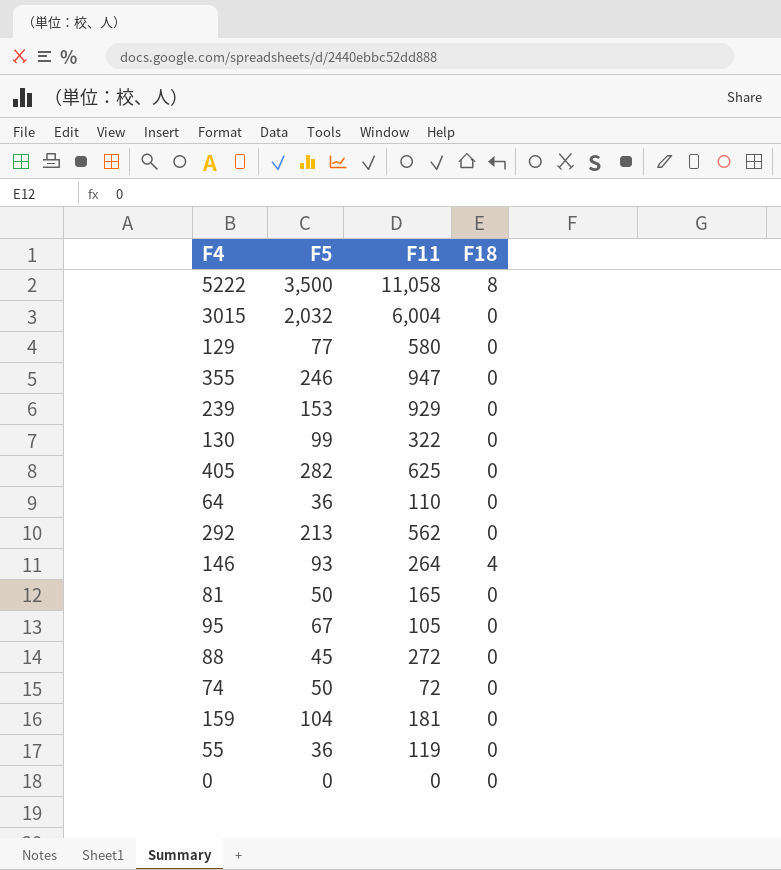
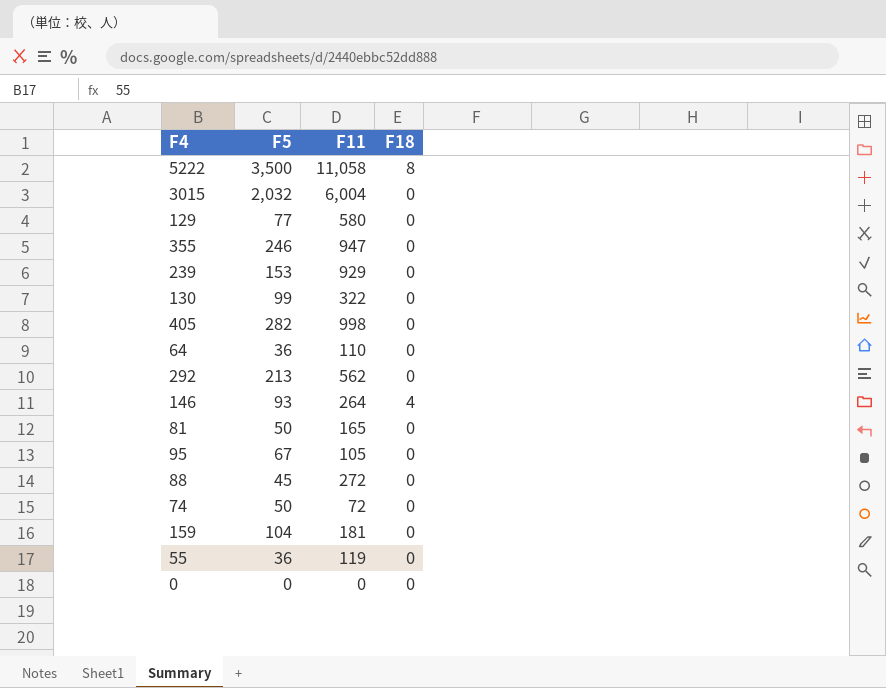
405 | F11: 625 -> 998

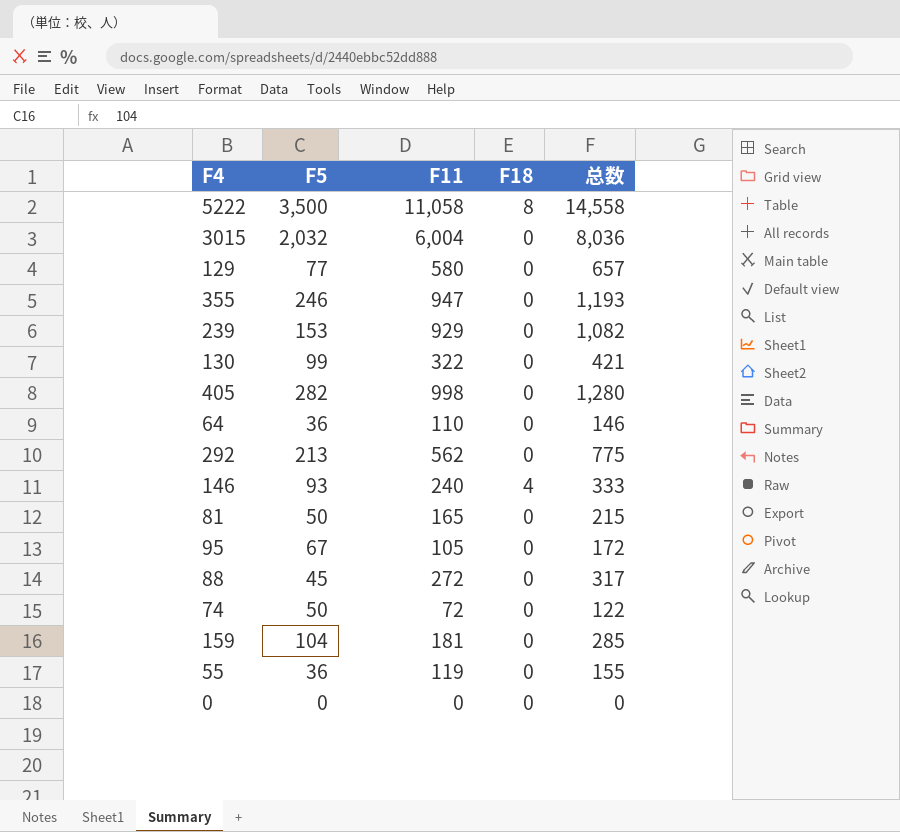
column 总数 | formula: none -> [F5] + [F11]
146 | F11: 264 -> 240

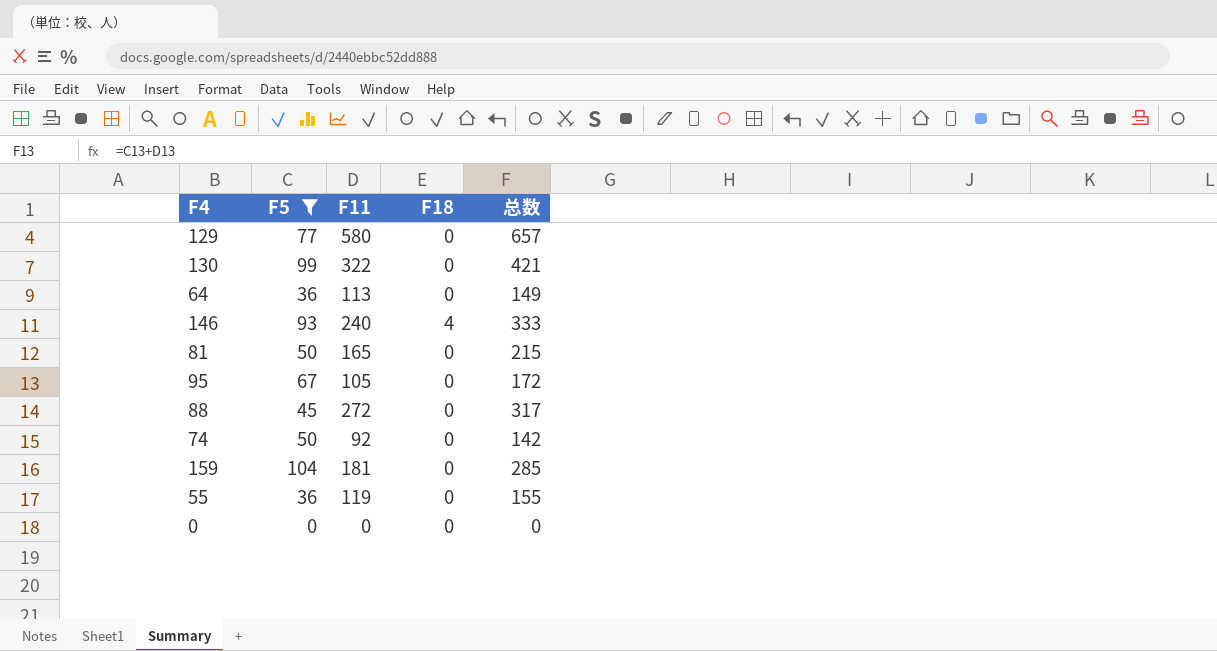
filter: none -> F5 <= 104
64 | F11: 110 -> 113
64 | 总数: 146 -> 149
74 | F11: 72 -> 92
74 | 总数: 122 -> 142

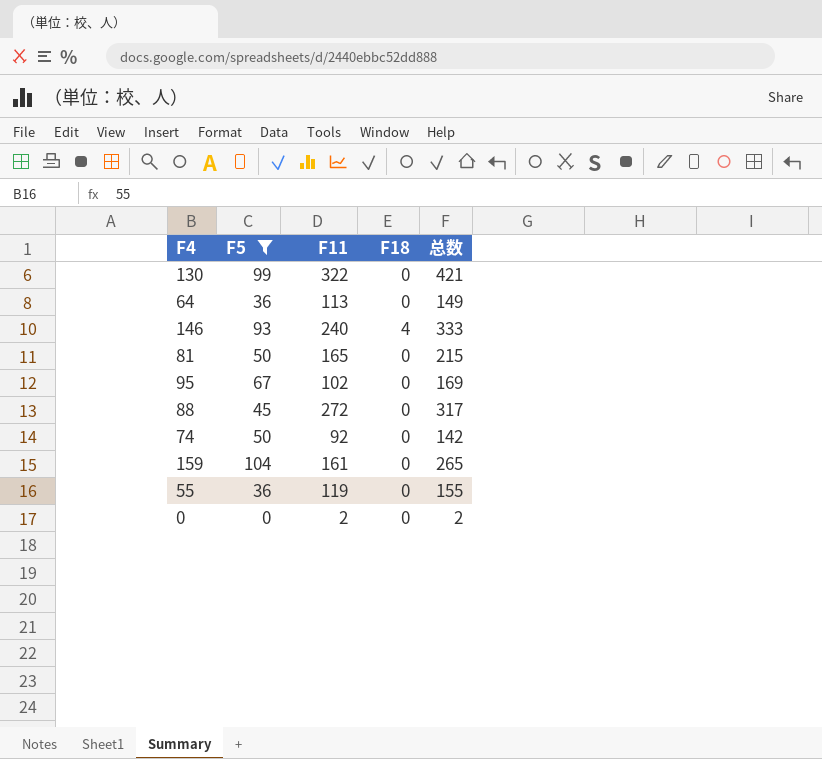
row 129: 77 | 580 | 0 | 657 -> none
95 | F11: 105 -> 102
95 | 总数: 172 -> 169
159 | F11: 181 -> 161
159 | 总数: 285 -> 265
0 | F11: 0 -> 2
0 | 总数: 0 -> 2

